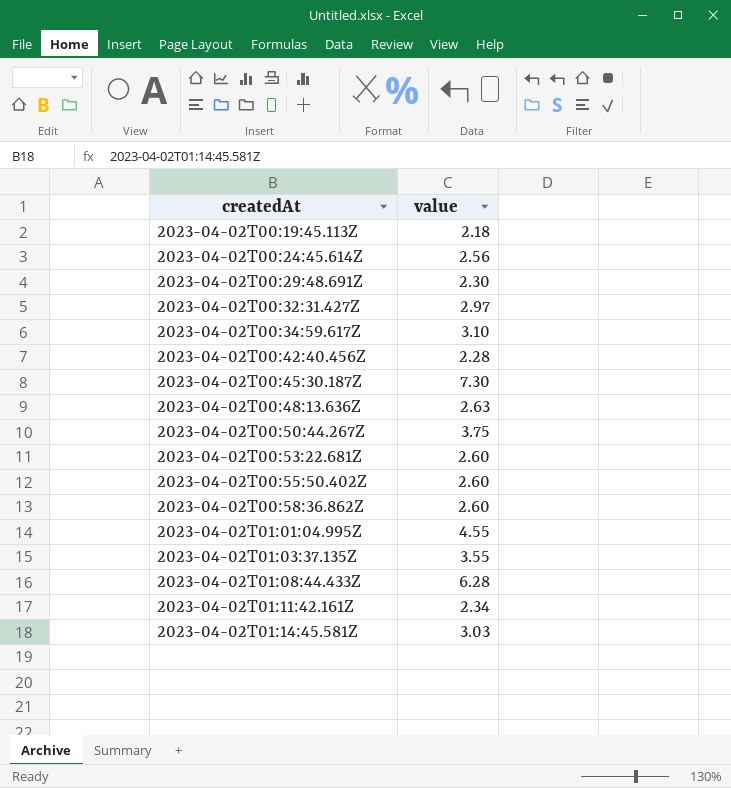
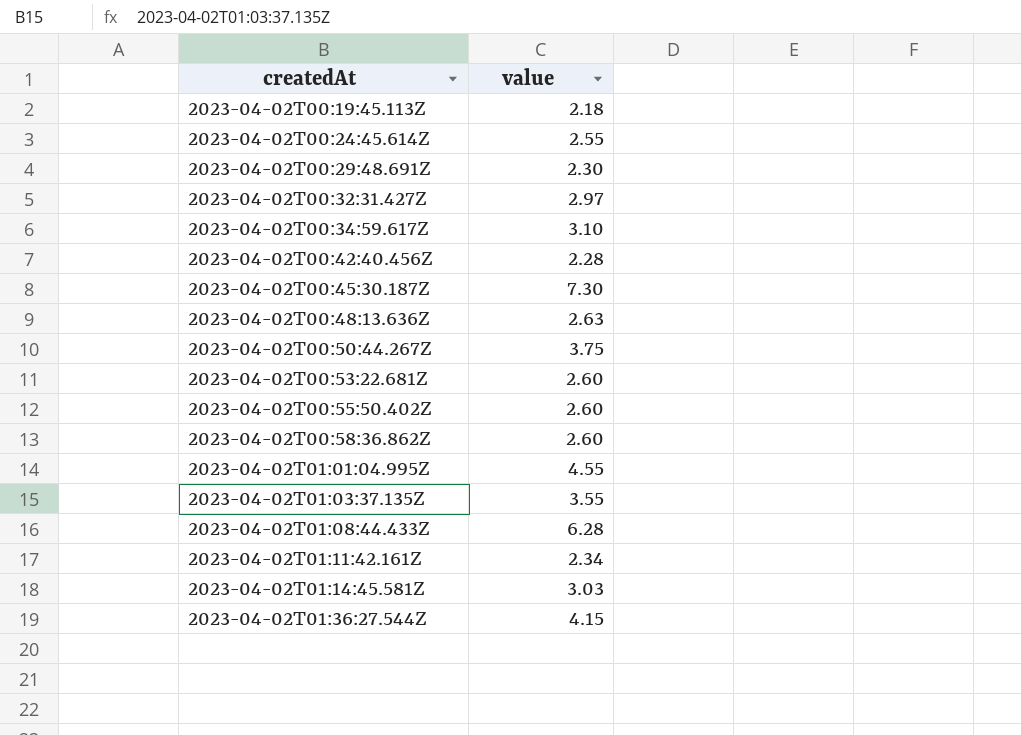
2023-04-02T00:24:45.614Z | value: 2.56 -> 2.55
row 2023-04-02T01:36:27.544Z: none -> 4.15

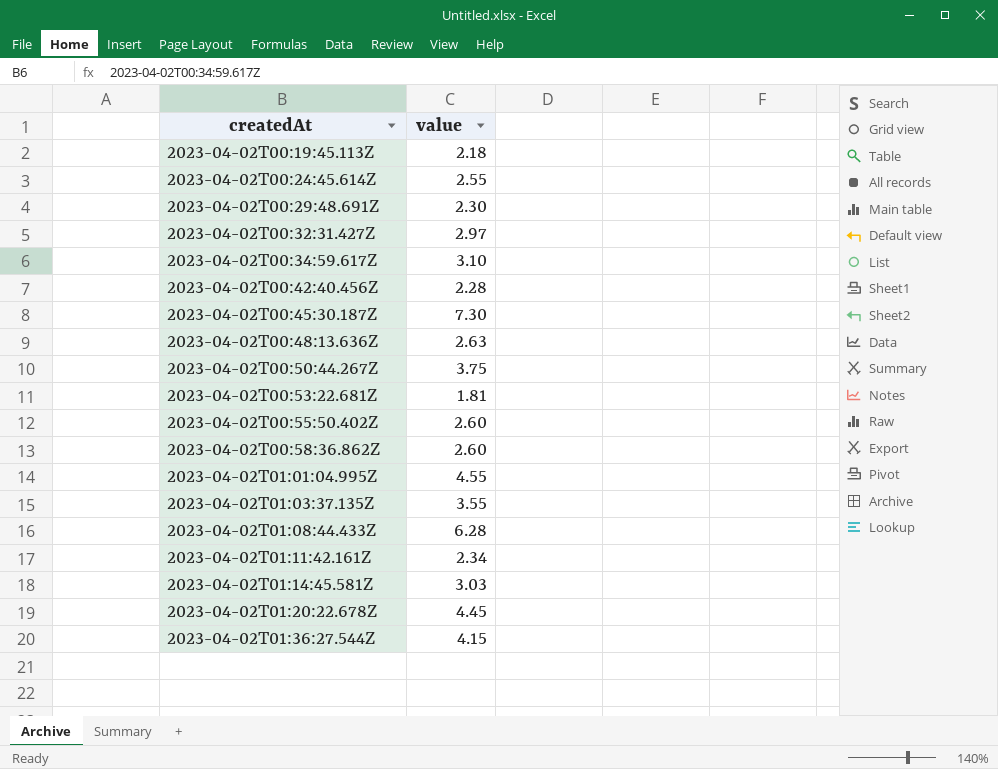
2023-04-02T00:53:22.681Z | value: 2.60 -> 1.81
row 2023-04-02T01:20:22.678Z: none -> 4.45

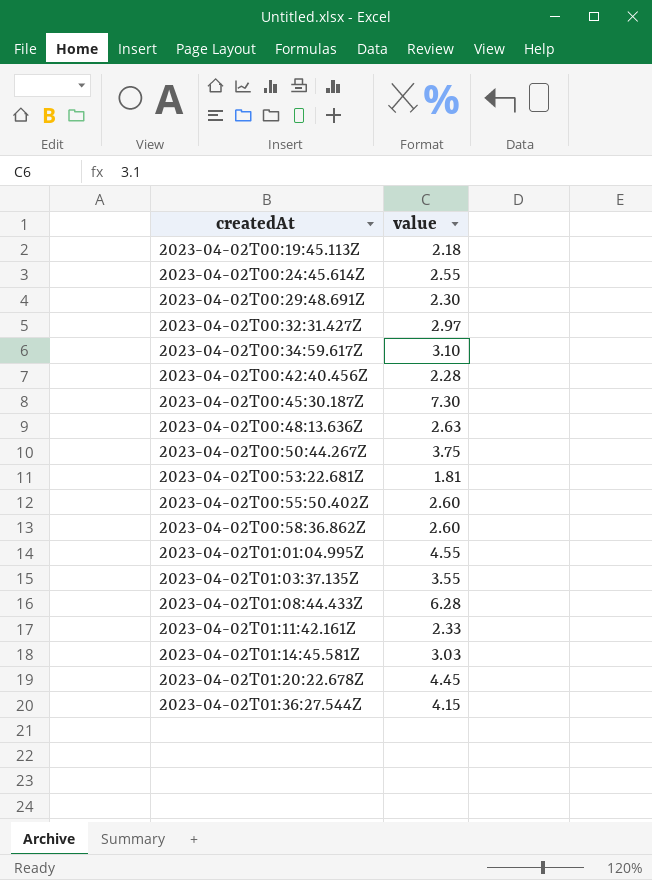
2023-04-02T01:11:42.161Z | value: 2.34 -> 2.33

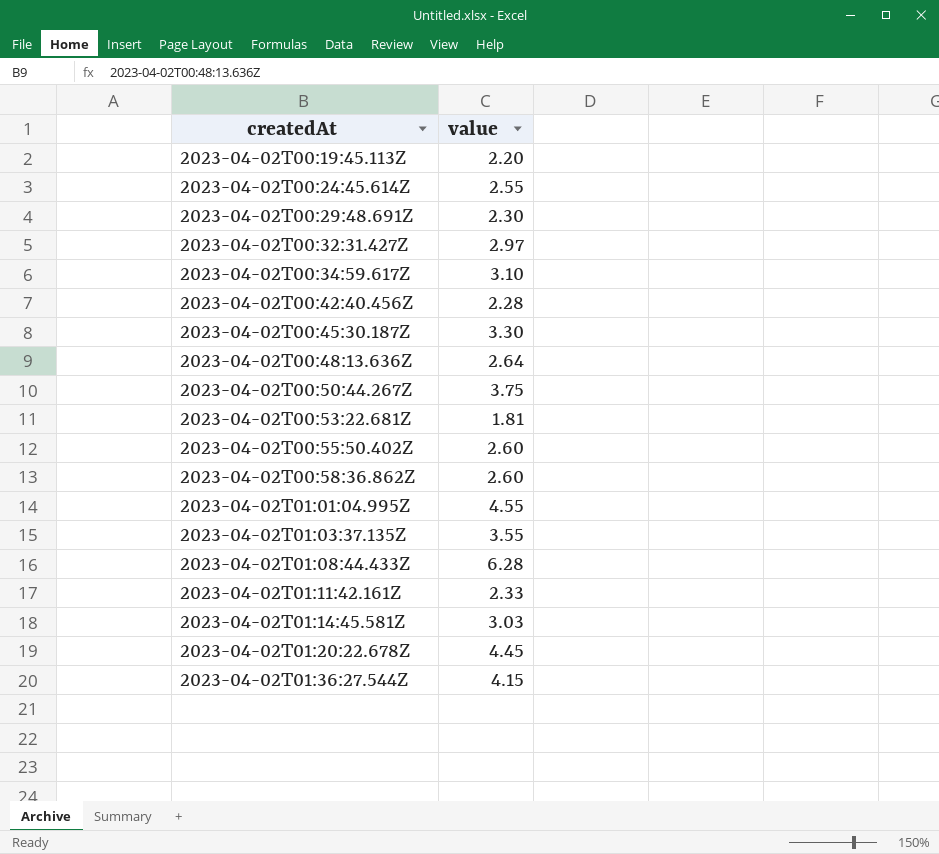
2023-04-02T00:19:45.113Z | value: 2.18 -> 2.20
2023-04-02T00:45:30.187Z | value: 7.30 -> 3.30
2023-04-02T00:48:13.636Z | value: 2.63 -> 2.64

